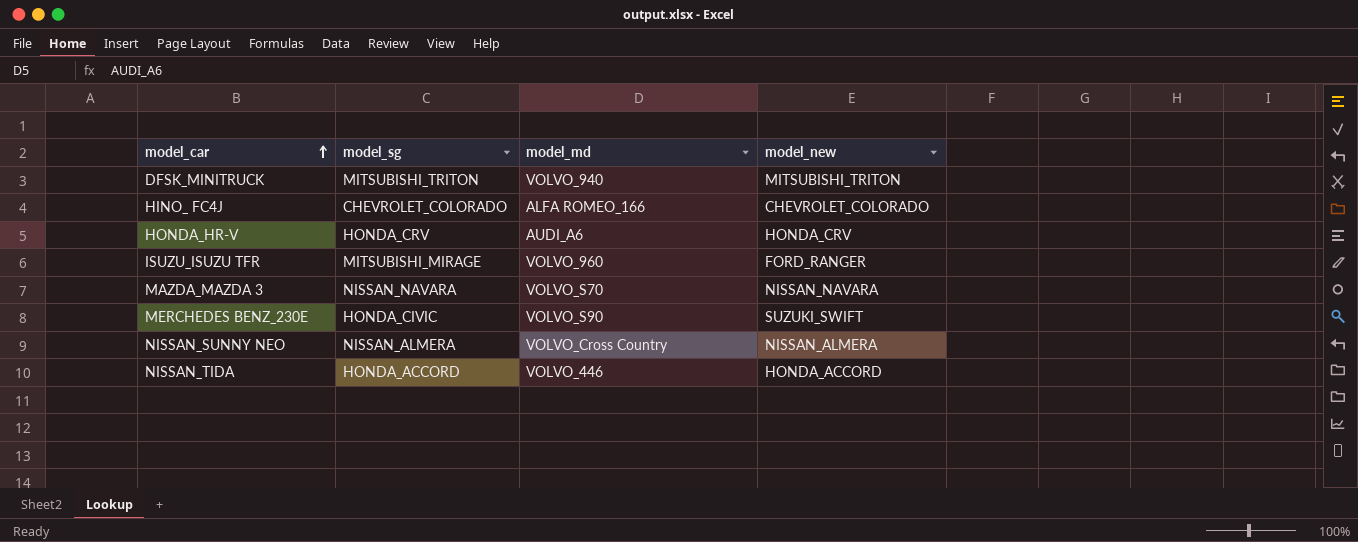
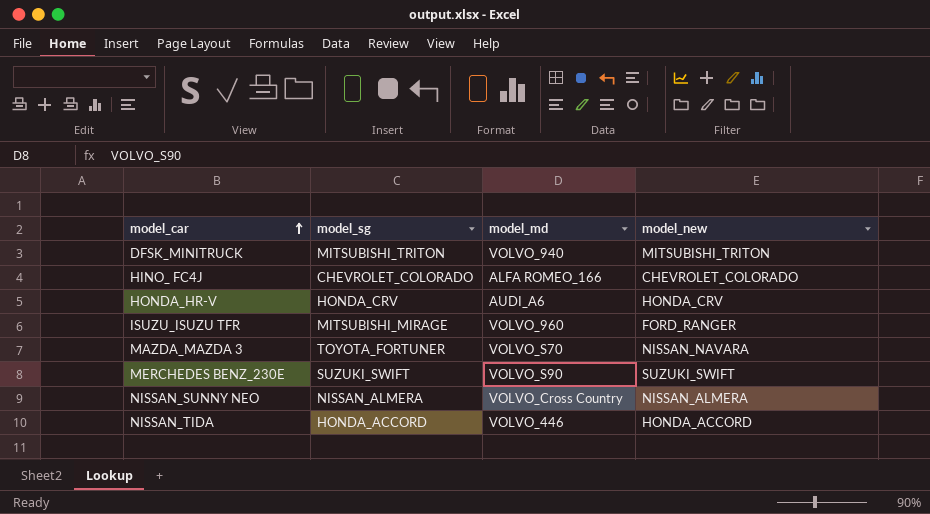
MAZDA_MAZDA 3 | model_sg: NISSAN_NAVARA -> TOYOTA_FORTUNER
MERCHEDES BENZ_230E | model_sg: HONDA_CIVIC -> SUZUKI_SWIFT

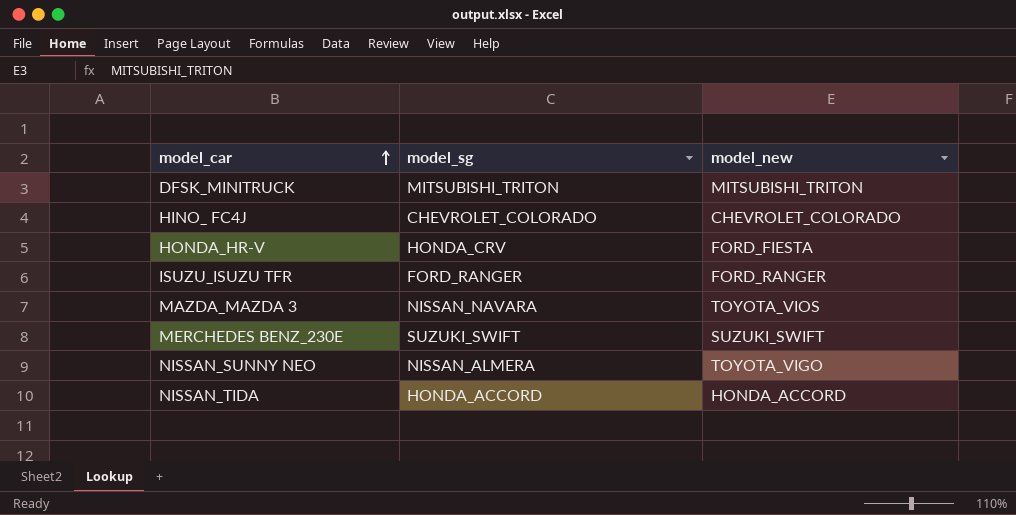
column model_md | position: 3 -> none
HONDA_HR-V | model_new: HONDA_CRV -> FORD_FIESTA
ISUZU_ISUZU TFR | model_sg: MITSUBISHI_MIRAGE -> FORD_RANGER
MAZDA_MAZDA 3 | model_sg: TOYOTA_FORTUNER -> NISSAN_NAVARA
MAZDA_MAZDA 3 | model_new: NISSAN_NAVARA -> TOYOTA_VIOS
NISSAN_SUNNY NEO | model_new: NISSAN_ALMERA -> TOYOTA_VIGO

